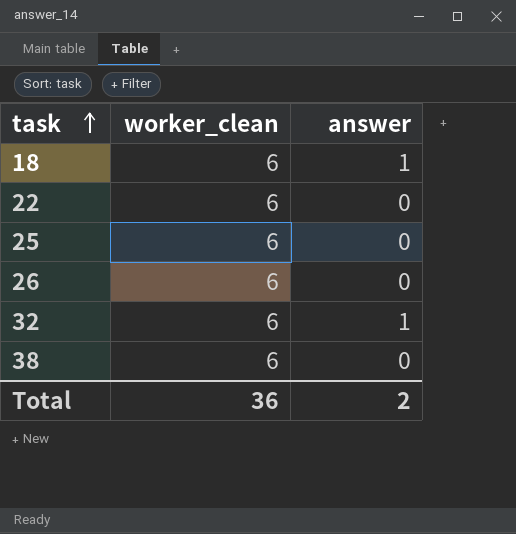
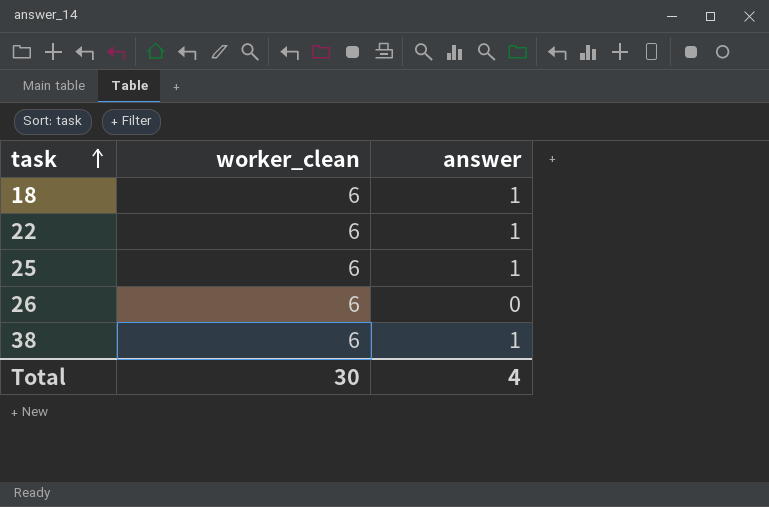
row 32: 6 | 1 -> none
22 | answer: 0 -> 1
25 | answer: 0 -> 1
38 | answer: 0 -> 1
Total | worker_clean: 36 -> 30
Total | answer: 2 -> 4

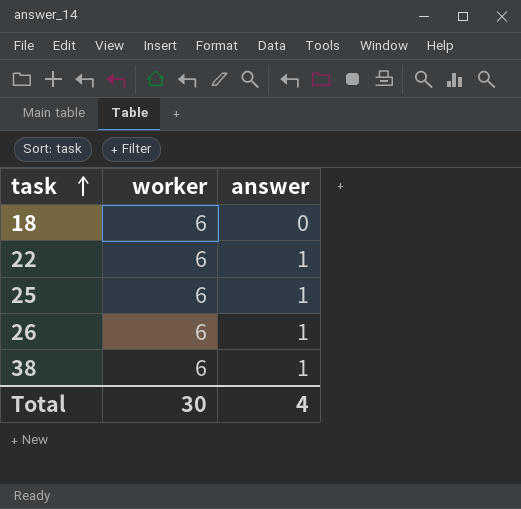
column name: worker_clean -> worker
18 | answer: 1 -> 0
26 | answer: 0 -> 1

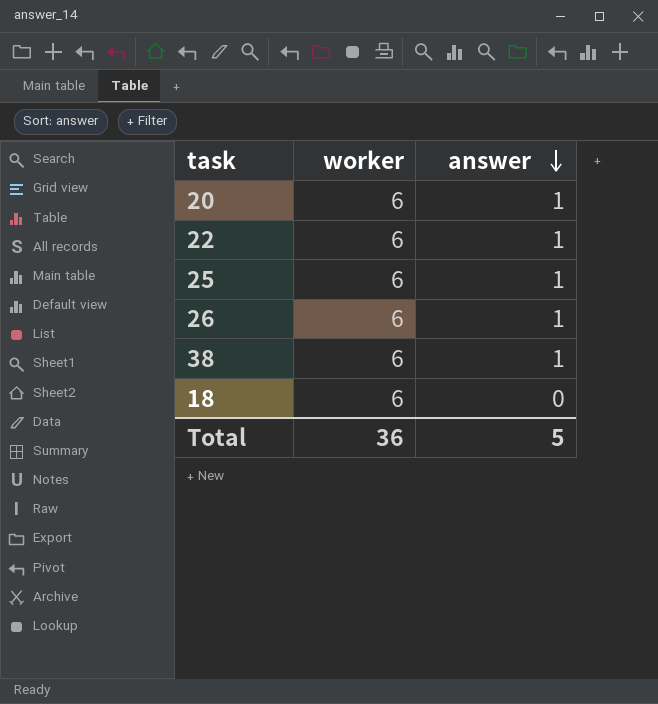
row order: task ascending -> answer descending
row 20: none -> 6 | 1
Total | worker: 30 -> 36
Total | answer: 4 -> 5

